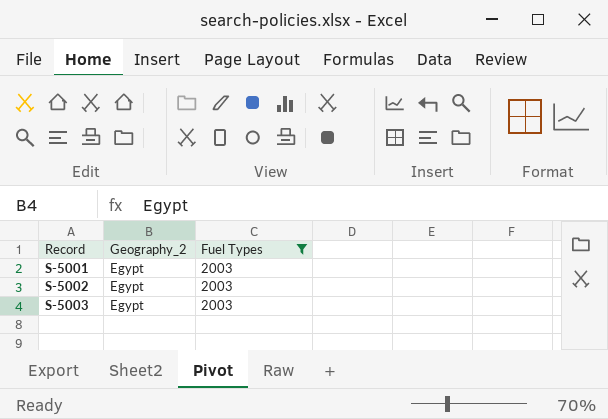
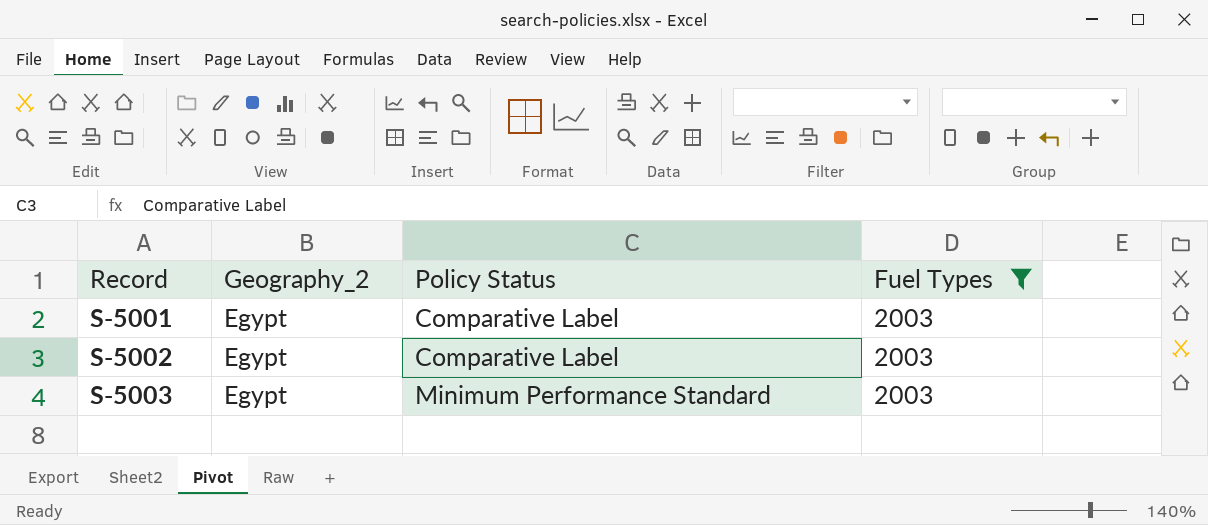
column Policy Status | position: none -> 3

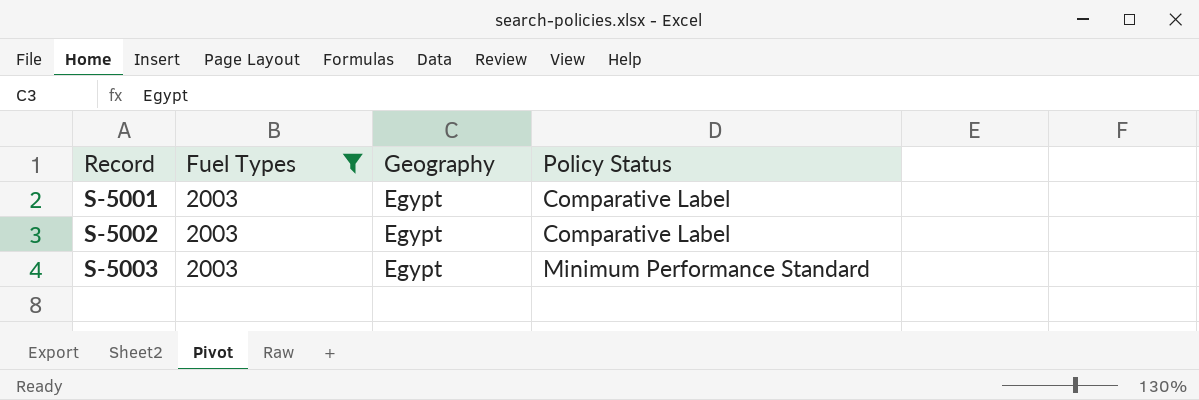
column Fuel Types | position: 4 -> 2
column name: Geography_2 -> Geography

